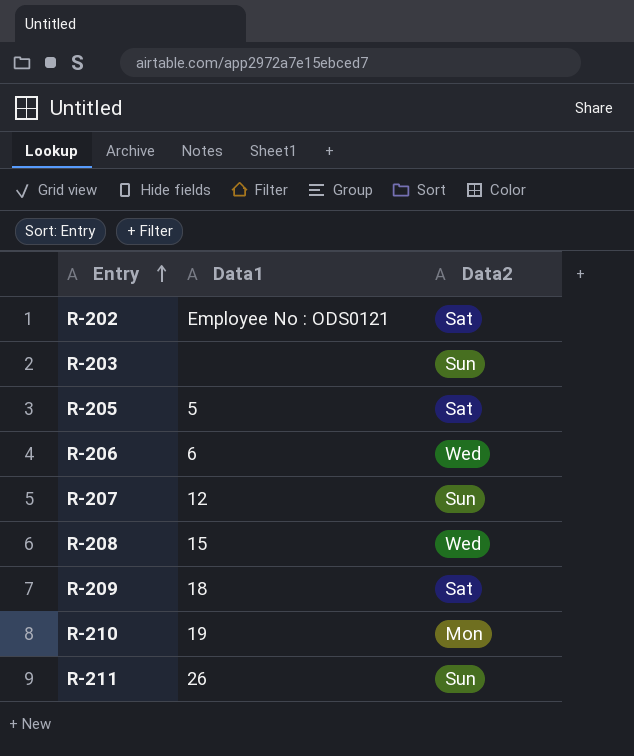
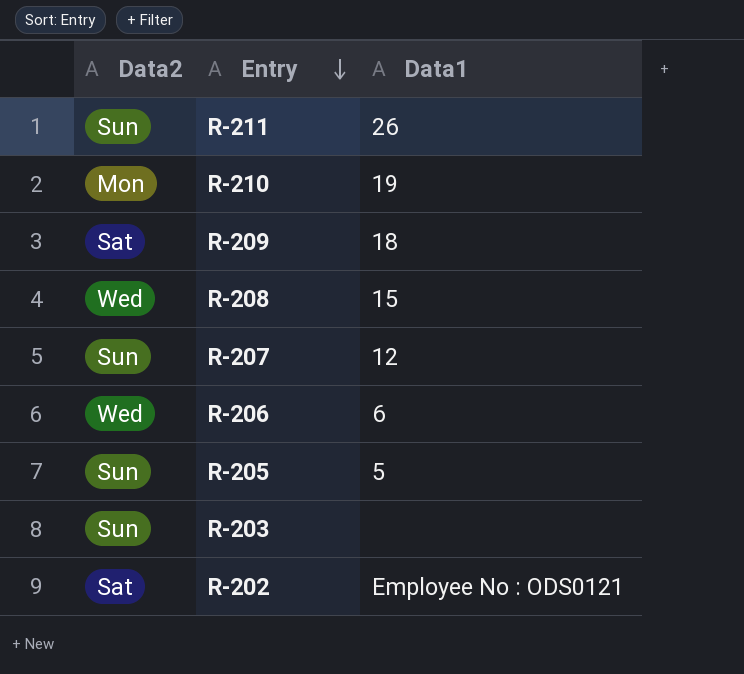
row order: Entry ascending -> Entry descending
column Data2 | position: 3 -> 1
R-205 | Data2: Sat -> Sun

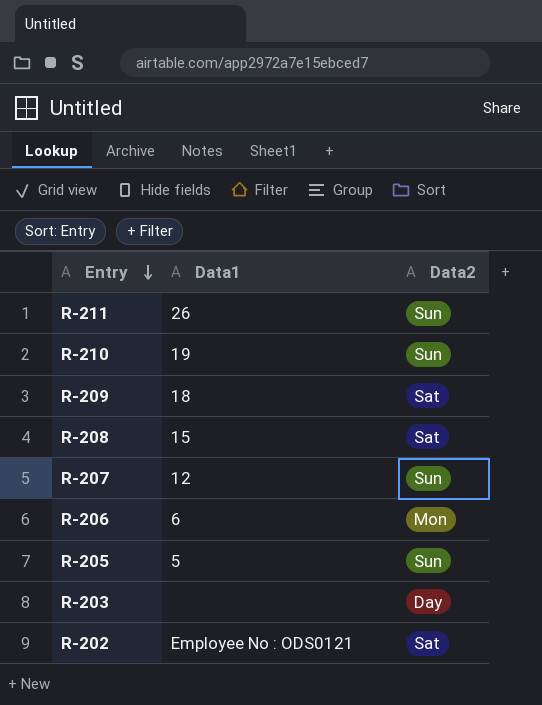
column Data2 | position: 1 -> 3
R-210 | Data2: Mon -> Sun
R-208 | Data2: Wed -> Sat
R-206 | Data2: Wed -> Mon
R-203 | Data2: Sun -> Day

